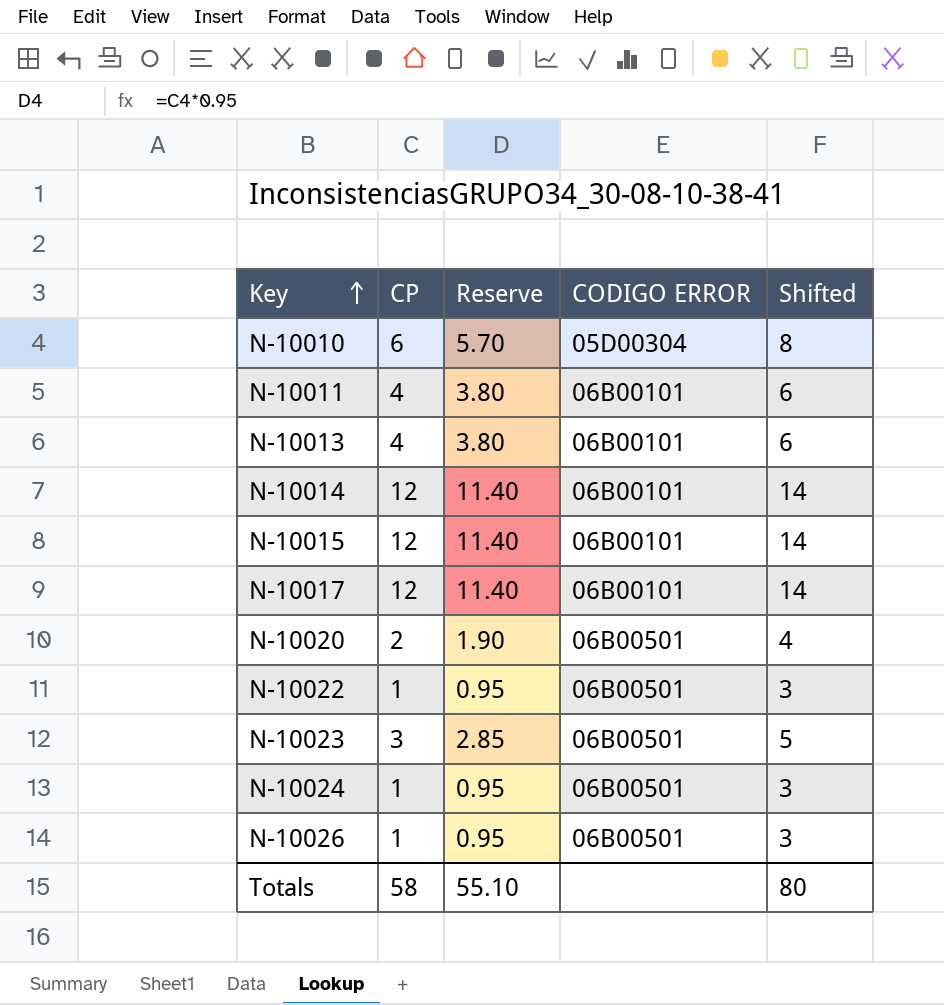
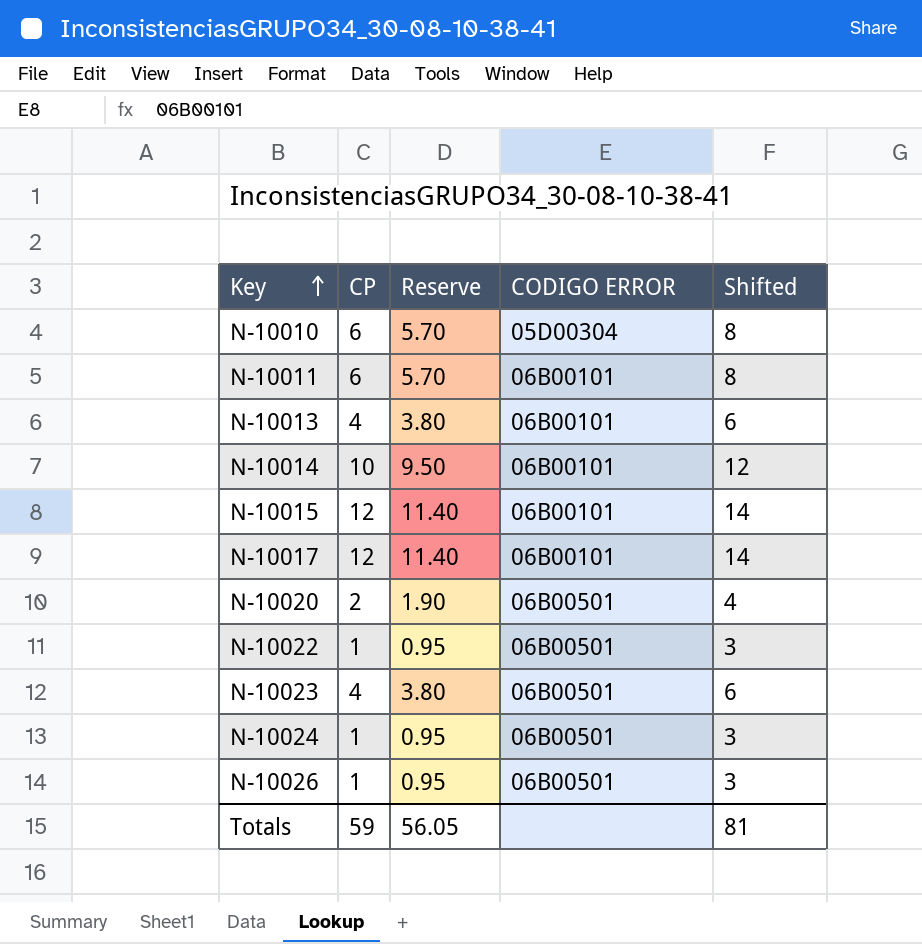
N-10011 | CP: 4 -> 6
N-10011 | Reserve: 3.80 -> 5.70
N-10011 | Shifted: 6 -> 8
N-10014 | CP: 12 -> 10
N-10014 | Reserve: 11.40 -> 9.50
N-10014 | Shifted: 14 -> 12
N-10023 | CP: 3 -> 4
N-10023 | Reserve: 2.85 -> 3.80
N-10023 | Shifted: 5 -> 6
Totals | CP: 58 -> 59
Totals | Reserve: 55.10 -> 56.05
Totals | Shifted: 80 -> 81

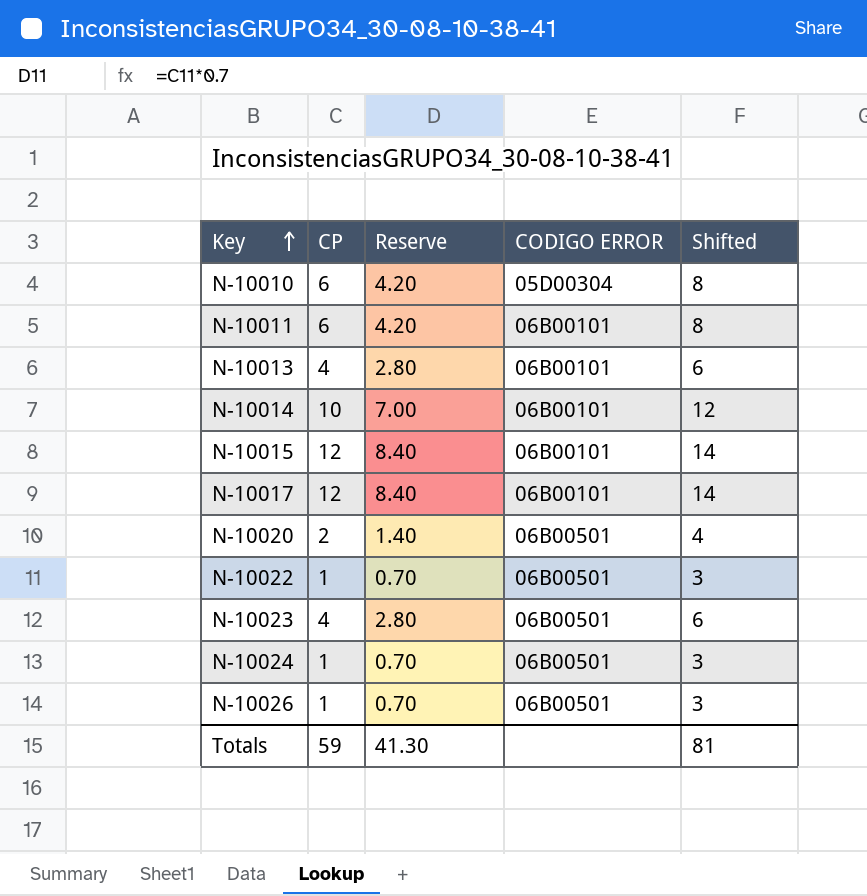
column Reserve | formula: [CP] * 0.95 -> [CP] * 0.7
Totals | Reserve: 56.05 -> 41.30

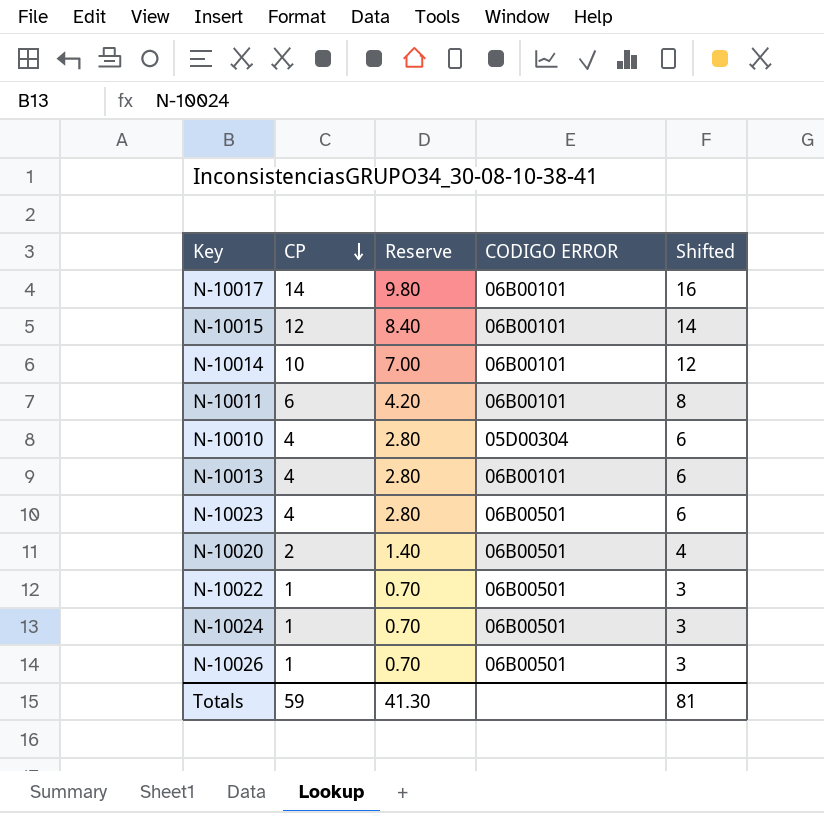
row order: Key ascending -> CP descending
N-10017 | CP: 12 -> 14
N-10017 | Reserve: 8.40 -> 9.80
N-10017 | Shifted: 14 -> 16
N-10010 | CP: 6 -> 4
N-10010 | Reserve: 4.20 -> 2.80
N-10010 | Shifted: 8 -> 6

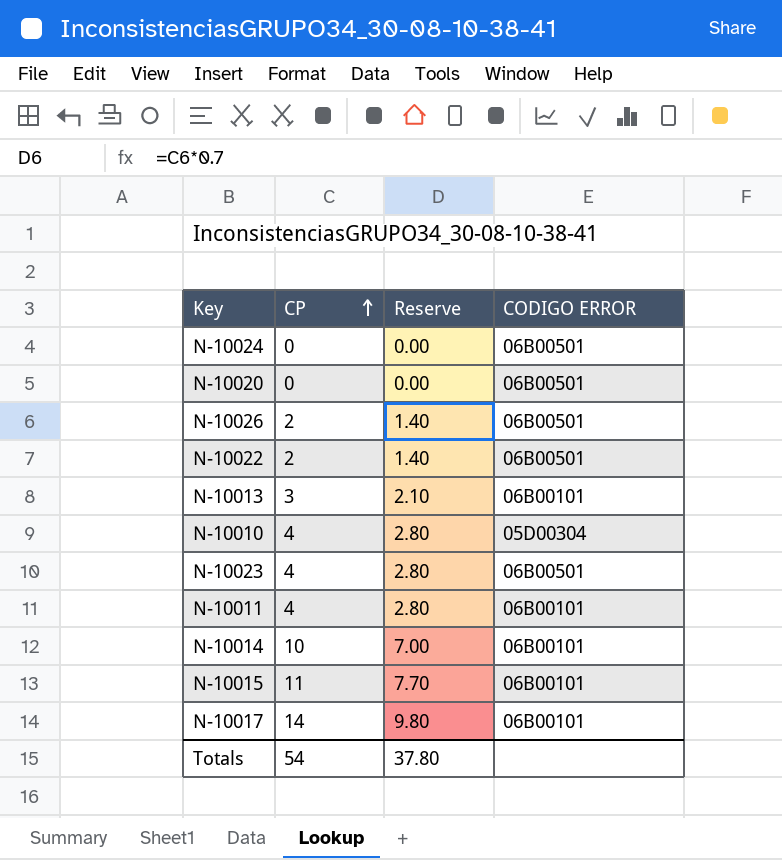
row order: CP descending -> CP ascending
column Shifted | formula: [CP] + 2 -> none
N-10024 | CP: 1 -> 0
N-10024 | Reserve: 0.70 -> 0.00
N-10020 | CP: 2 -> 0
N-10020 | Reserve: 1.40 -> 0.00
N-10026 | CP: 1 -> 2
N-10026 | Reserve: 0.70 -> 1.40
N-10022 | CP: 1 -> 2
N-10022 | Reserve: 0.70 -> 1.40
N-10013 | CP: 4 -> 3
N-10013 | Reserve: 2.80 -> 2.10
N-10011 | CP: 6 -> 4
N-10011 | Reserve: 4.20 -> 2.80
N-10015 | CP: 12 -> 11
N-10015 | Reserve: 8.40 -> 7.70
Totals | CP: 59 -> 54
Totals | Reserve: 41.30 -> 37.80

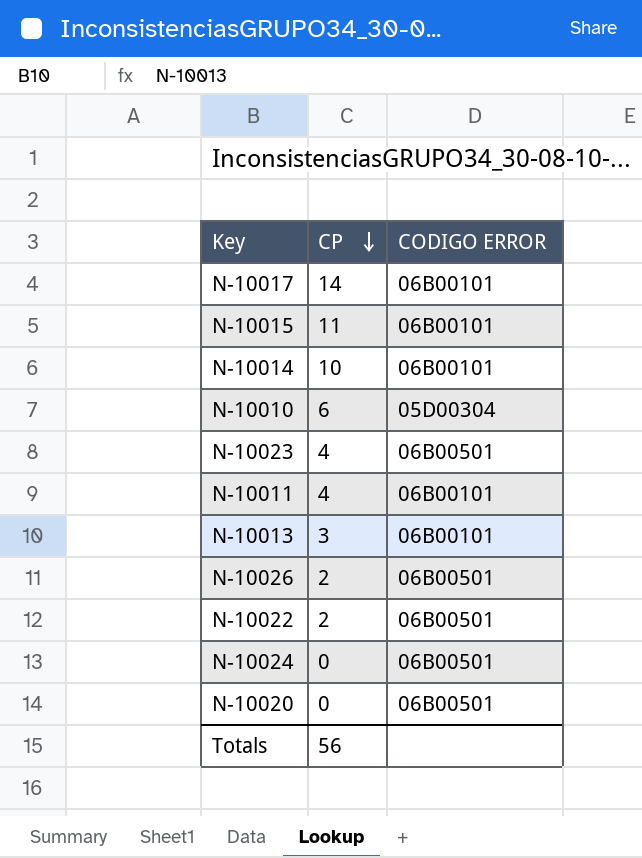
row order: CP ascending -> CP descending
column Reserve | formula: [CP] * 0.7 -> none
N-10010 | CP: 4 -> 6
Totals | CP: 54 -> 56

